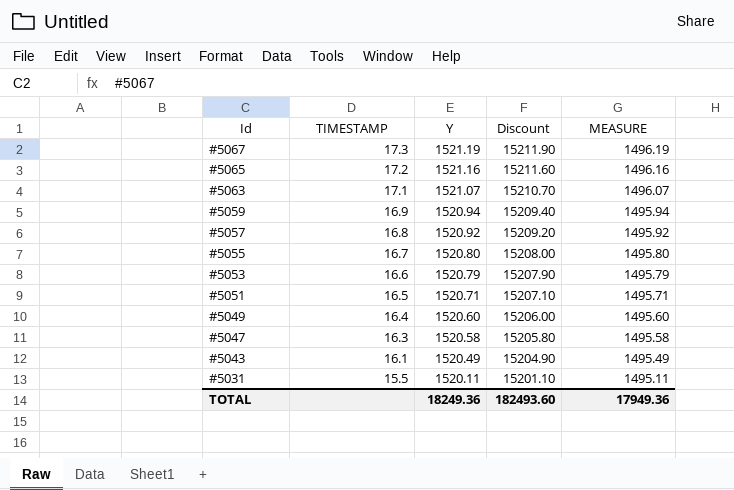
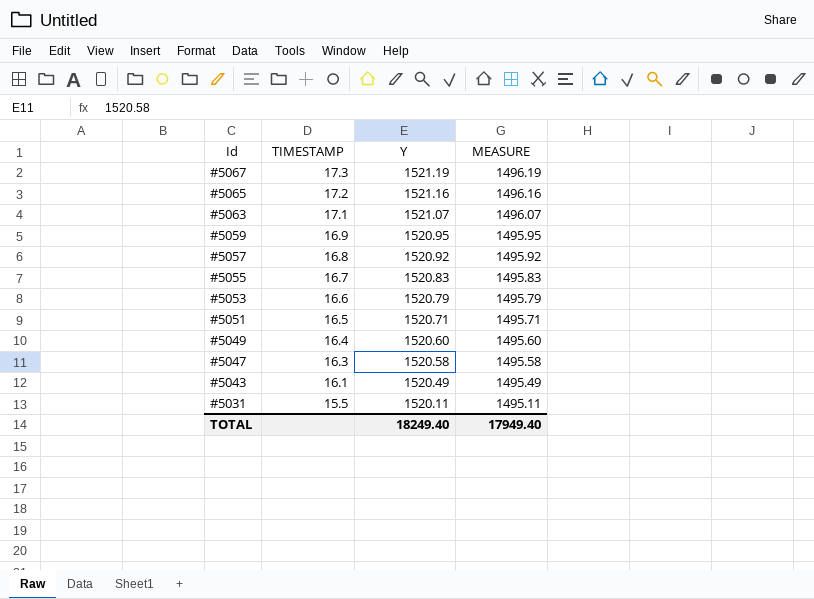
column Discount | formula: [Y] * 10 -> none
#5059 | Y: 1520.94 -> 1520.95
#5059 | MEASURE: 1495.94 -> 1495.95
#5055 | Y: 1520.80 -> 1520.83
#5055 | MEASURE: 1495.80 -> 1495.83
TOTAL | Y: 18249.36 -> 18249.40
TOTAL | MEASURE: 17949.36 -> 17949.40

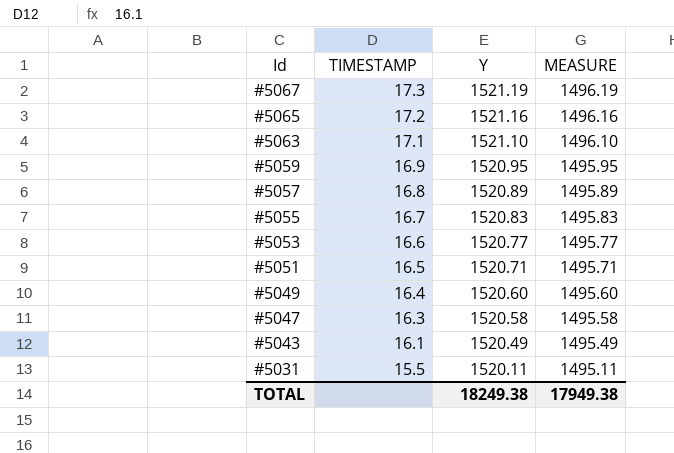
#5063 | Y: 1521.07 -> 1521.10
#5063 | MEASURE: 1496.07 -> 1496.10
#5057 | Y: 1520.92 -> 1520.89
#5057 | MEASURE: 1495.92 -> 1495.89
#5053 | Y: 1520.79 -> 1520.77
#5053 | MEASURE: 1495.79 -> 1495.77
TOTAL | Y: 18249.40 -> 18249.38
TOTAL | MEASURE: 17949.40 -> 17949.38

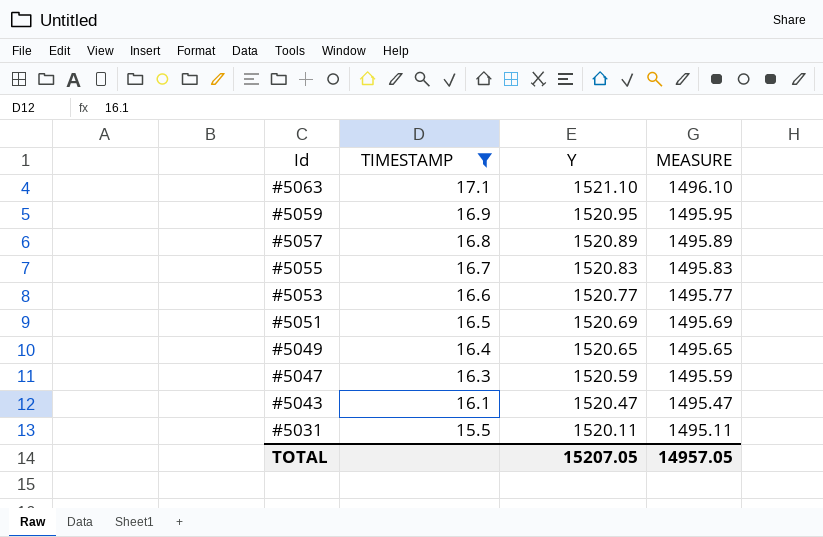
filter: none -> TIMESTAMP <= 17.1
#5051 | Y: 1520.71 -> 1520.69
#5051 | MEASURE: 1495.71 -> 1495.69
#5049 | Y: 1520.60 -> 1520.65
#5049 | MEASURE: 1495.60 -> 1495.65
#5047 | Y: 1520.58 -> 1520.59
#5047 | MEASURE: 1495.58 -> 1495.59
#5043 | Y: 1520.49 -> 1520.47
#5043 | MEASURE: 1495.49 -> 1495.47
TOTAL | Y: 18249.38 -> 15207.05
TOTAL | MEASURE: 17949.38 -> 14957.05

